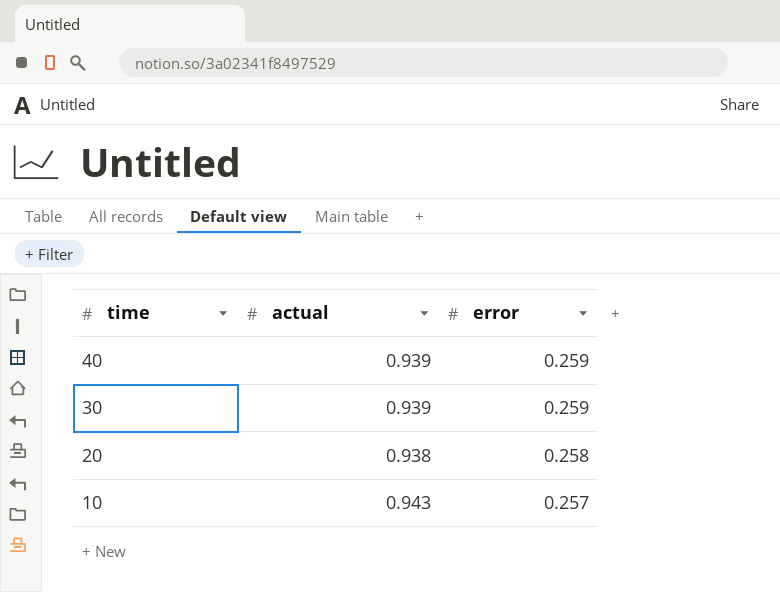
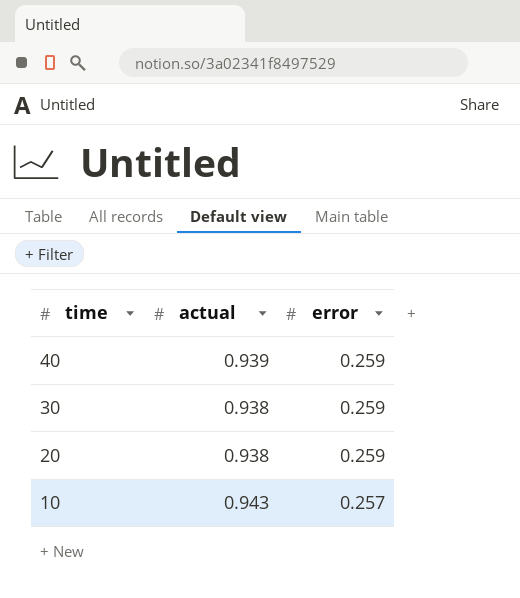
30 | actual: 0.939 -> 0.938
20 | error: 0.258 -> 0.259

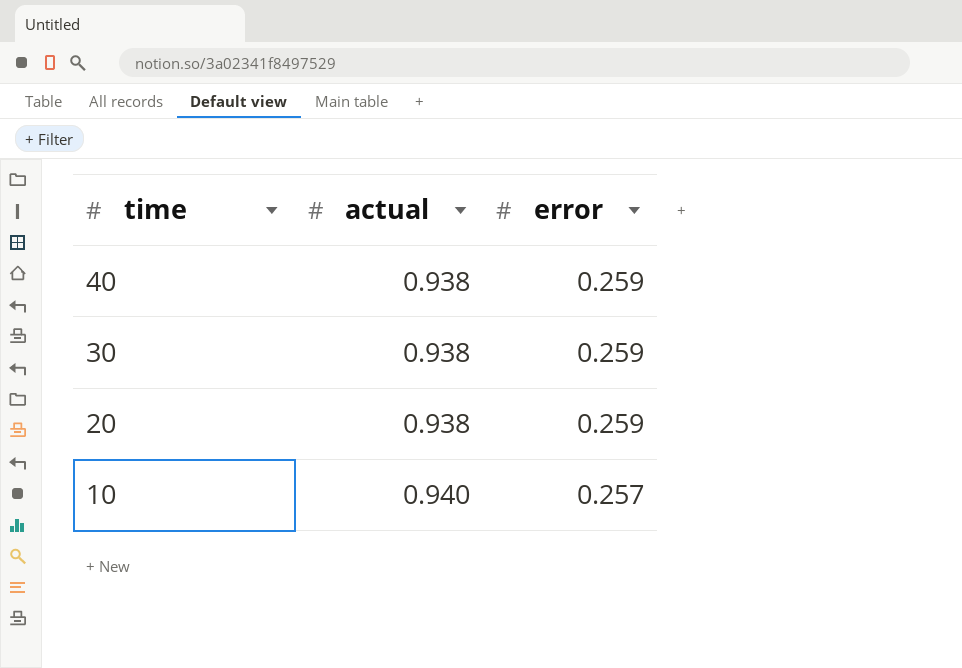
40 | actual: 0.939 -> 0.938
10 | actual: 0.943 -> 0.940

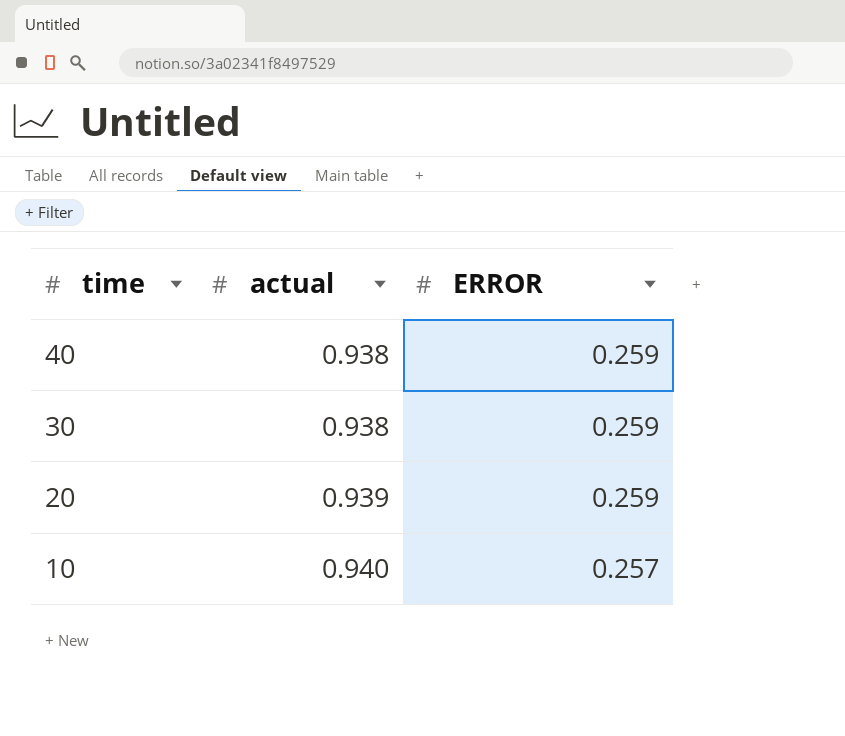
column name: error -> ERROR
20 | actual: 0.938 -> 0.939

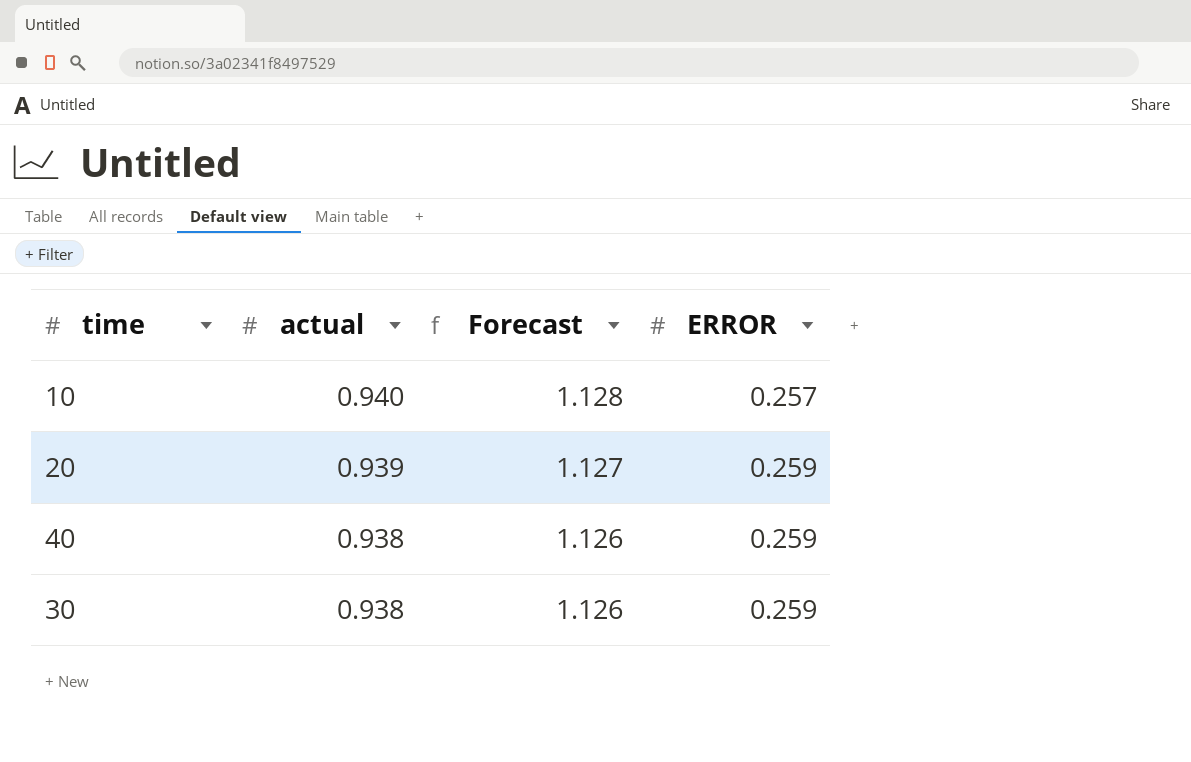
row order: time descending -> actual descending
column Forecast | formula: none -> [actual] * 1.2

